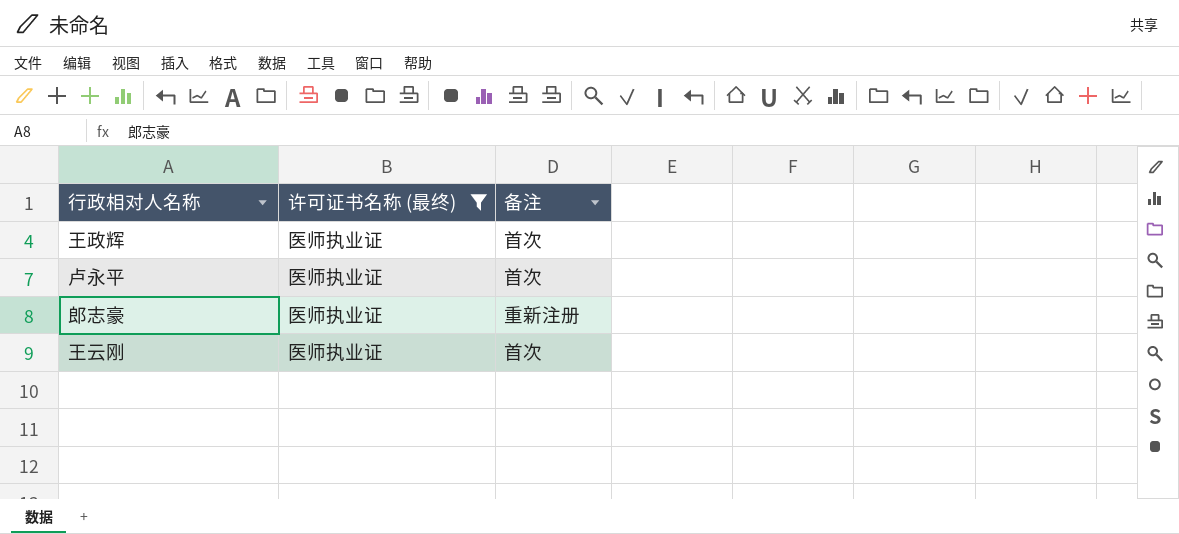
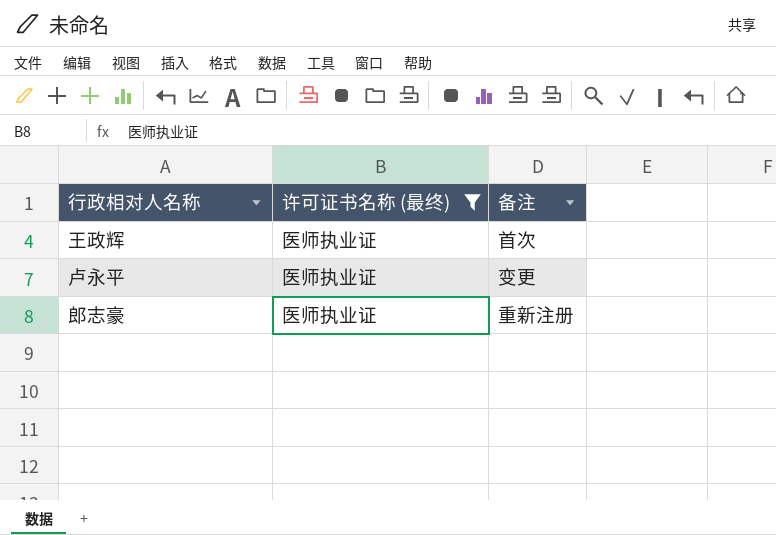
row 王云刚: 医师执业证 | 首次 -> none
卢永平 | 备注: 首次 -> 变更

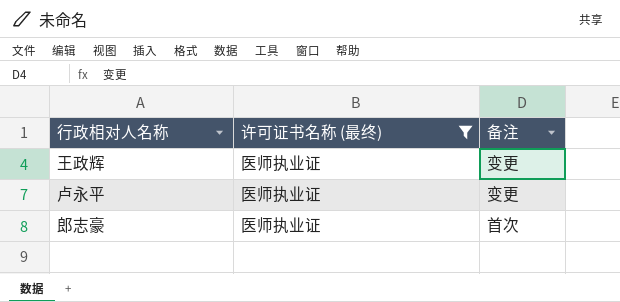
王政辉 | 备注: 首次 -> 变更
郎志豪 | 备注: 重新注册 -> 首次

